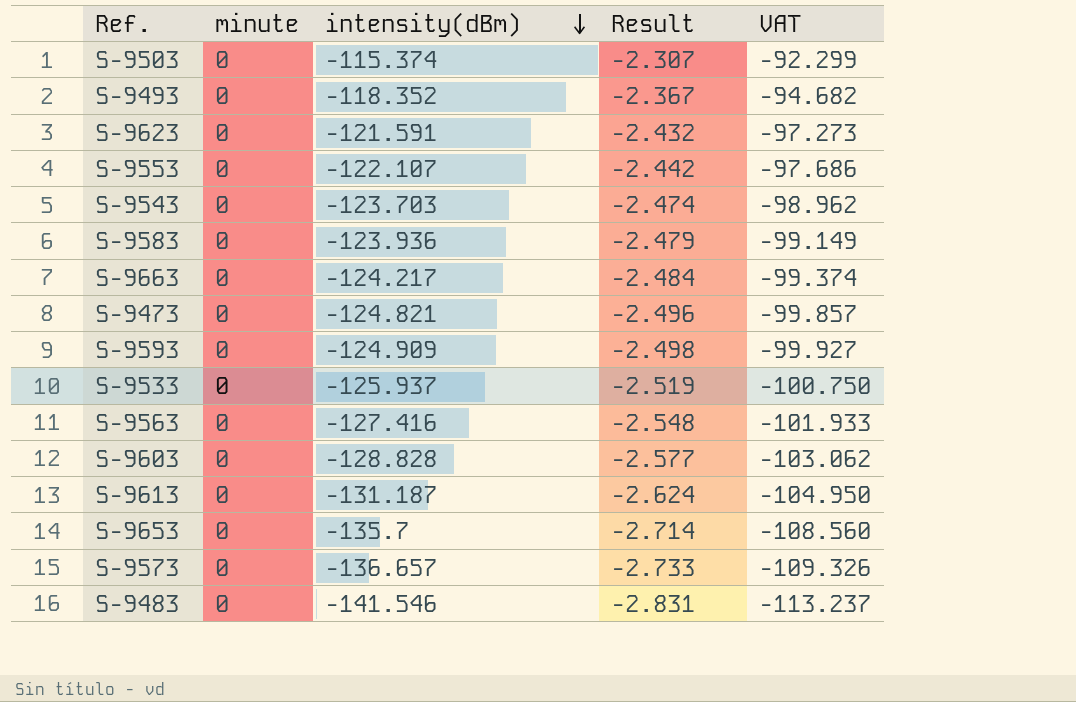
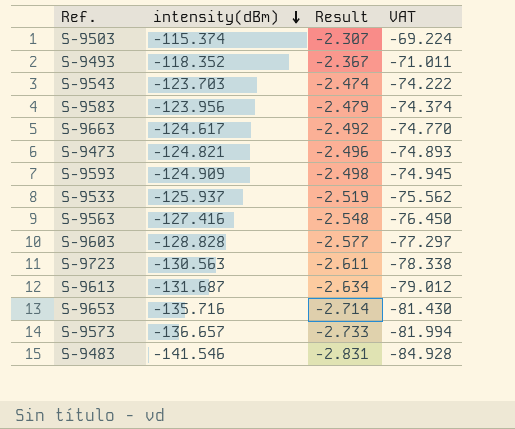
column minute | position: 2 -> none
column VAT | formula: [intensity(dBm)] * 0.8 -> [intensity(dBm)] * 0.6
row S-9623: 0 | -121.591 | -2.432 | -97.273 -> none
row S-9553: 0 | -122.107 | -2.442 | -97.686 -> none
S-9583 | intensity(dBm): -123.936 -> -123.956
S-9663 | intensity(dBm): -124.217 -> -124.617
S-9663 | Result: -2.484 -> -2.492
row S-9723: none -> -130.563 | -2.611 | -78.338
S-9613 | intensity(dBm): -131.187 -> -131.687
S-9613 | Result: -2.624 -> -2.634
S-9653 | intensity(dBm): -135.7 -> -135.716

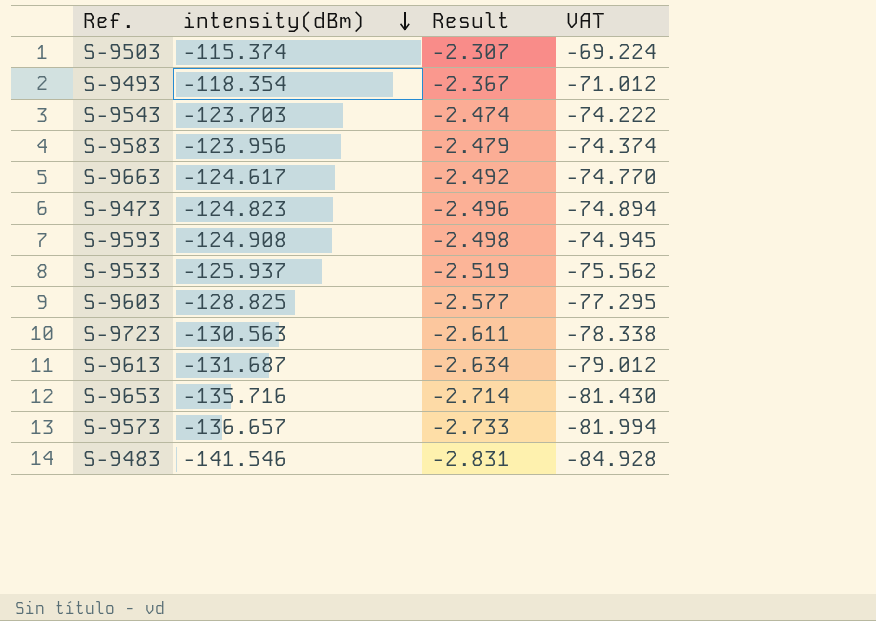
row S-9563: -127.416 | -2.548 | -76.450 -> none
S-9493 | intensity(dBm): -118.352 -> -118.354
S-9493 | VAT: -71.011 -> -71.012
S-9473 | intensity(dBm): -124.821 -> -124.823
S-9473 | VAT: -74.893 -> -74.894
S-9593 | intensity(dBm): -124.909 -> -124.908
S-9603 | intensity(dBm): -128.828 -> -128.825
S-9603 | VAT: -77.297 -> -77.295

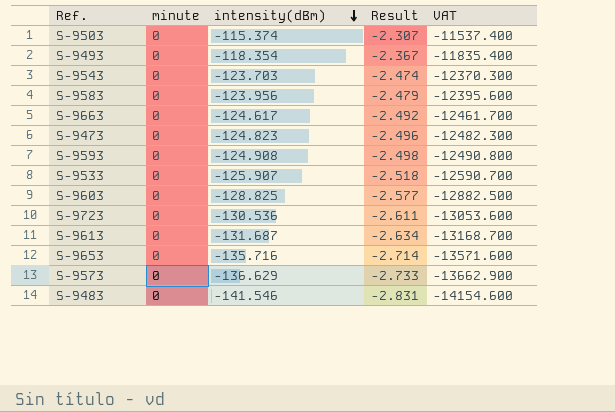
column minute | position: none -> 2
column VAT | formula: [intensity(dBm)] * 0.6 -> [intensity(dBm)] * 100
S-9533 | intensity(dBm): -125.937 -> -125.907
S-9533 | Result: -2.519 -> -2.518
S-9723 | intensity(dBm): -130.563 -> -130.536
S-9573 | intensity(dBm): -136.657 -> -136.629

